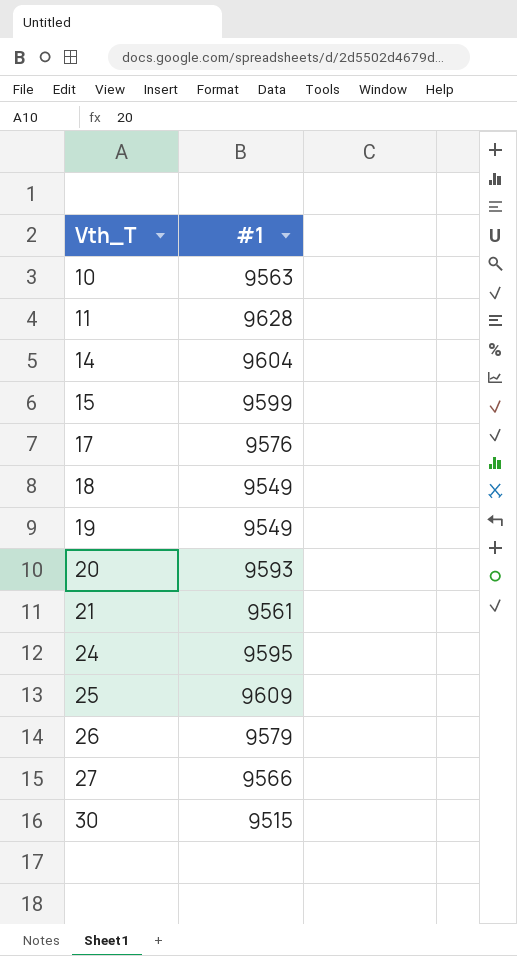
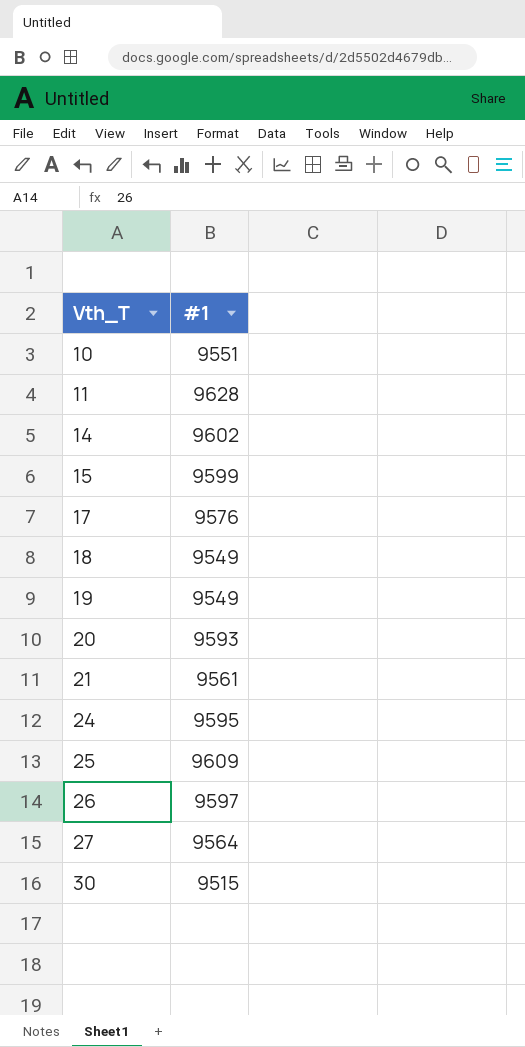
10 | #1: 9563 -> 9551
14 | #1: 9604 -> 9602
26 | #1: 9579 -> 9597
27 | #1: 9566 -> 9564

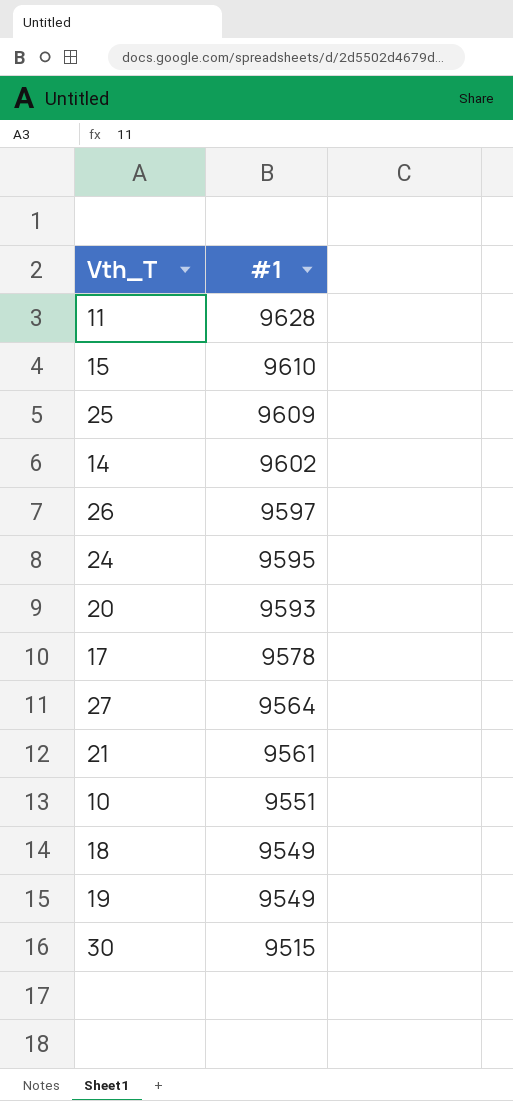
row order: Vth_T ascending -> #1 descending
15 | #1: 9599 -> 9610
17 | #1: 9576 -> 9578

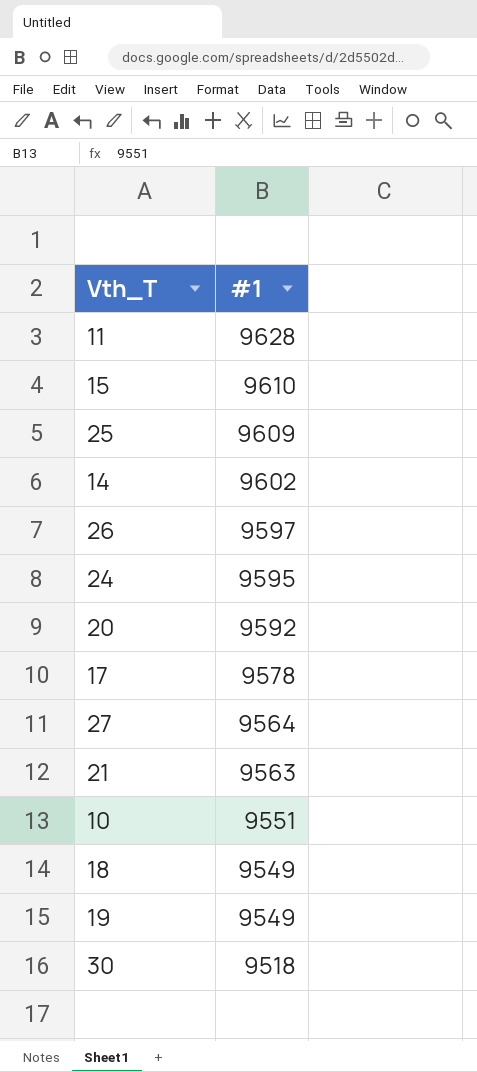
20 | #1: 9593 -> 9592
21 | #1: 9561 -> 9563
30 | #1: 9515 -> 9518

